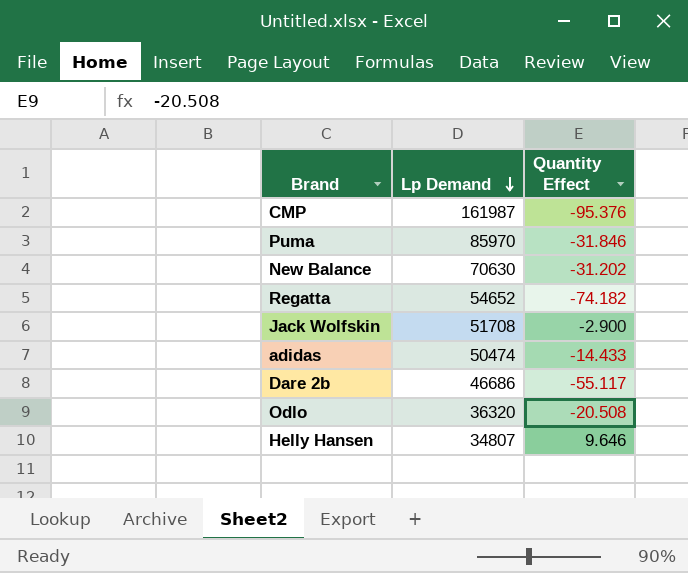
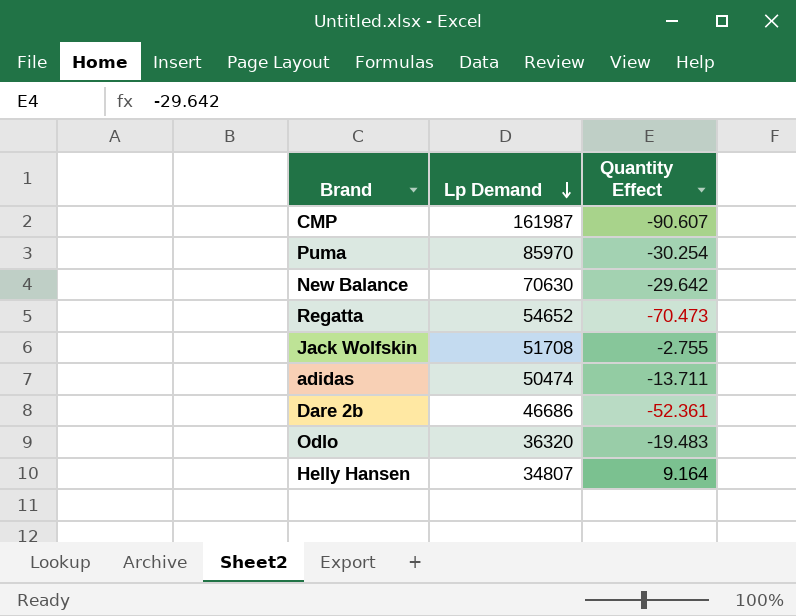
CMP | Quantity Effect: -95.376 -> -90.607
Puma | Quantity Effect: -31.846 -> -30.254
New Balance | Quantity Effect: -31.202 -> -29.642
Regatta | Quantity Effect: -74.182 -> -70.473
Jack Wolfskin | Quantity Effect: -2.900 -> -2.755
adidas | Quantity Effect: -14.433 -> -13.711
Dare 2b | Quantity Effect: -55.117 -> -52.361
Odlo | Quantity Effect: -20.508 -> -19.483
Helly Hansen | Quantity Effect: 9.646 -> 9.164

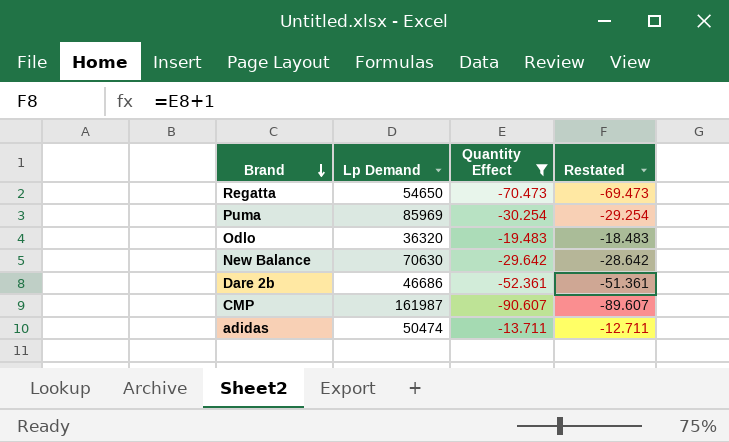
filter: none -> Quantity Effect <= -13.711
row order: Lp Demand descending -> Brand descending
column Restated | formula: none -> [Quantity Effect] + 1
Regatta | Lp Demand: 54652 -> 54650
Puma | Lp Demand: 85970 -> 85969

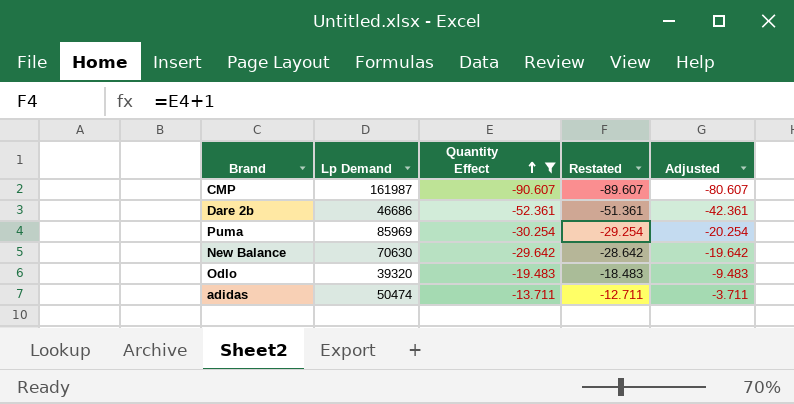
row order: Brand descending -> Quantity Effect ascending
column Adjusted | formula: none -> [Quantity Effect] + 10
row Regatta: 54650 | -70.473 | -69.473 -> none
Odlo | Lp Demand: 36320 -> 39320

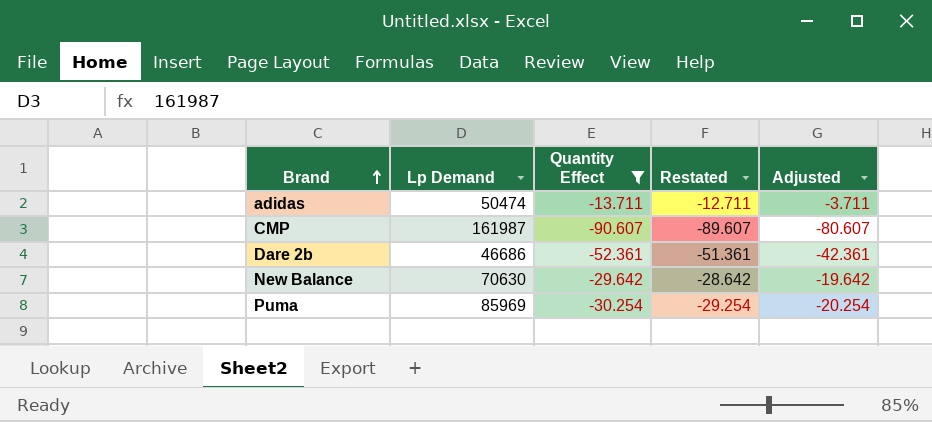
row order: Quantity Effect ascending -> Brand ascending
row Odlo: 39320 | -19.483 | -18.483 | -9.483 -> none

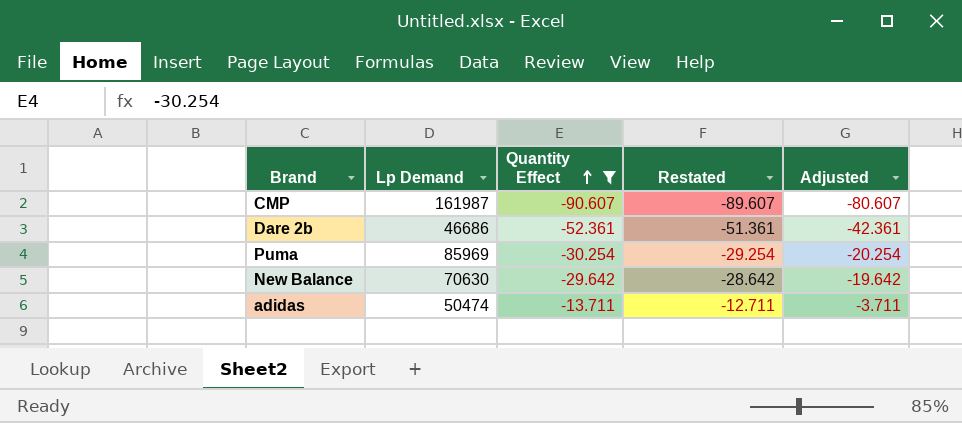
row order: Brand ascending -> Quantity Effect ascending

